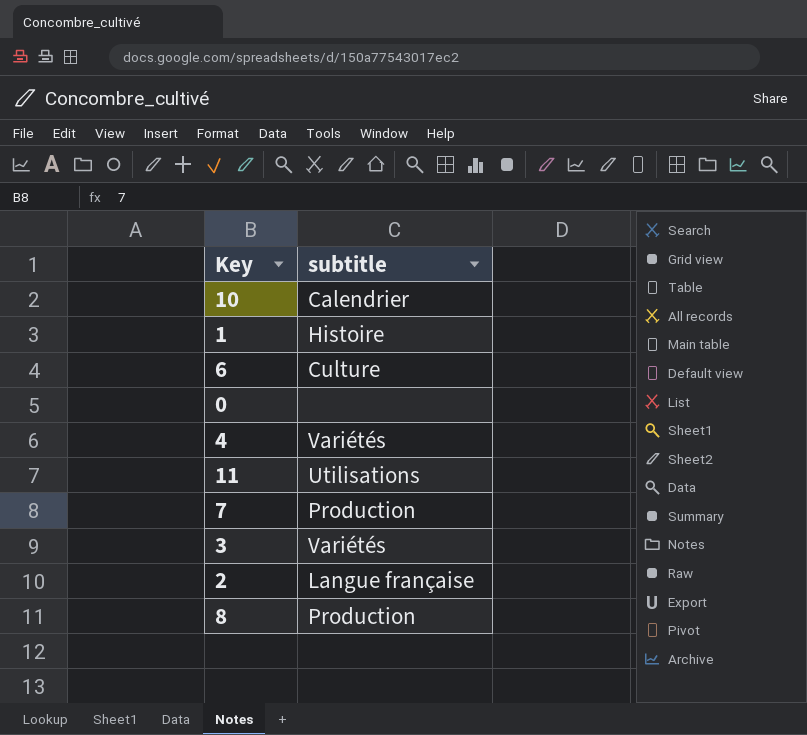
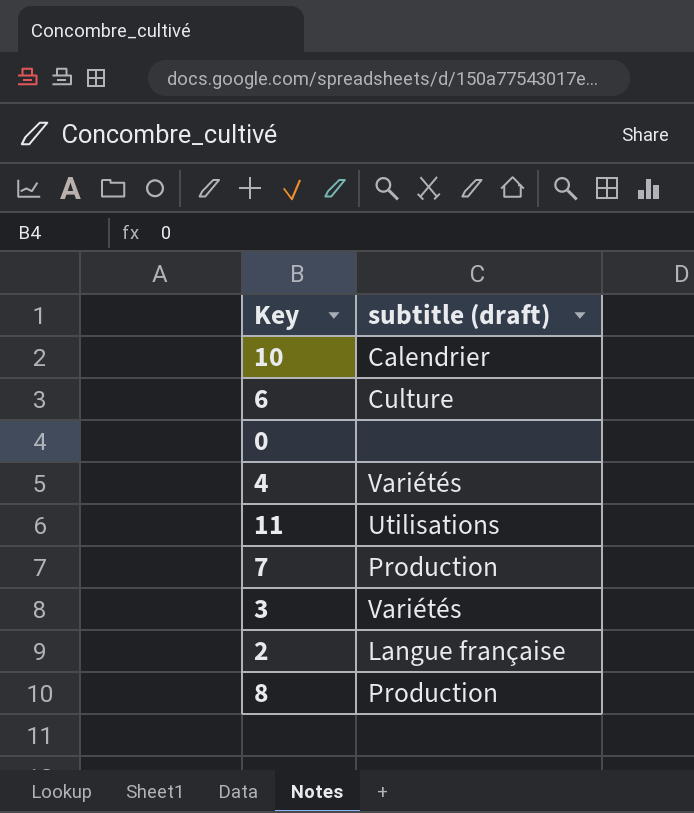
column name: subtitle -> subtitle (draft)
row 1: Histoire -> none

